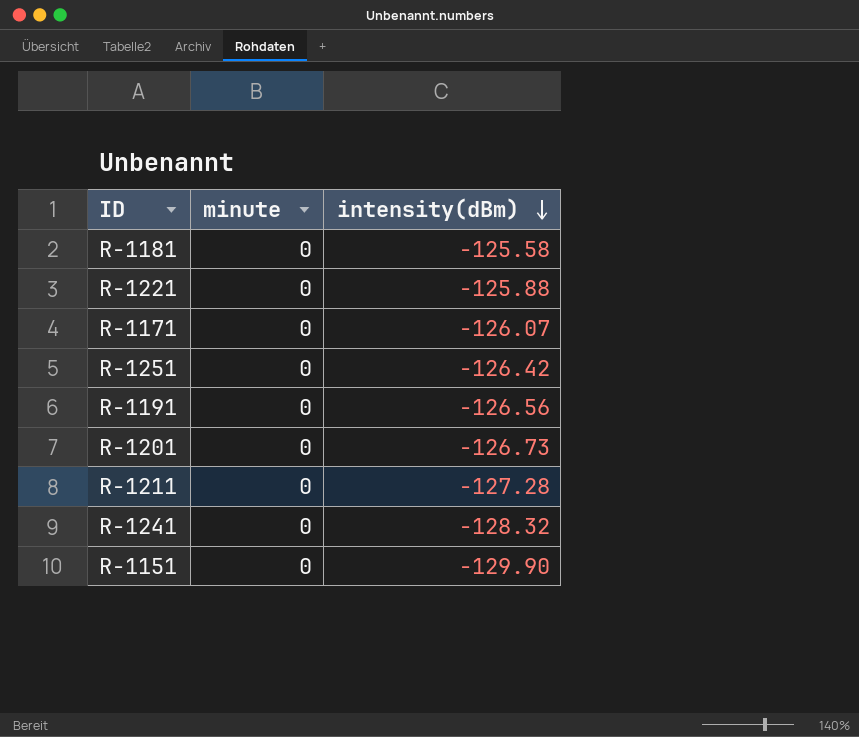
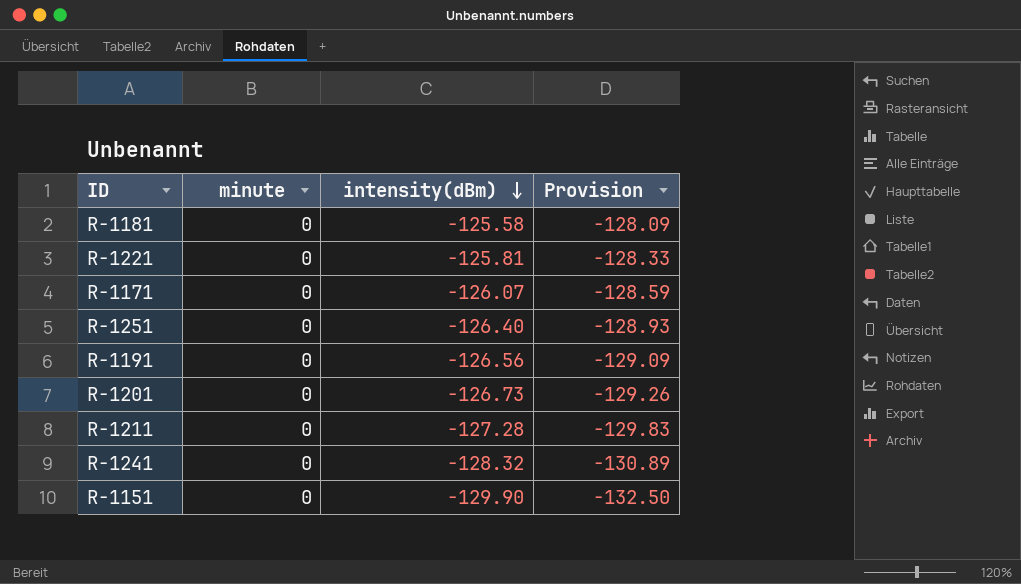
column Provision | formula: none -> [intensity(dBm)] * 1.02
R-1221 | intensity(dBm): -125.88 -> -125.81
R-1251 | intensity(dBm): -126.42 -> -126.40

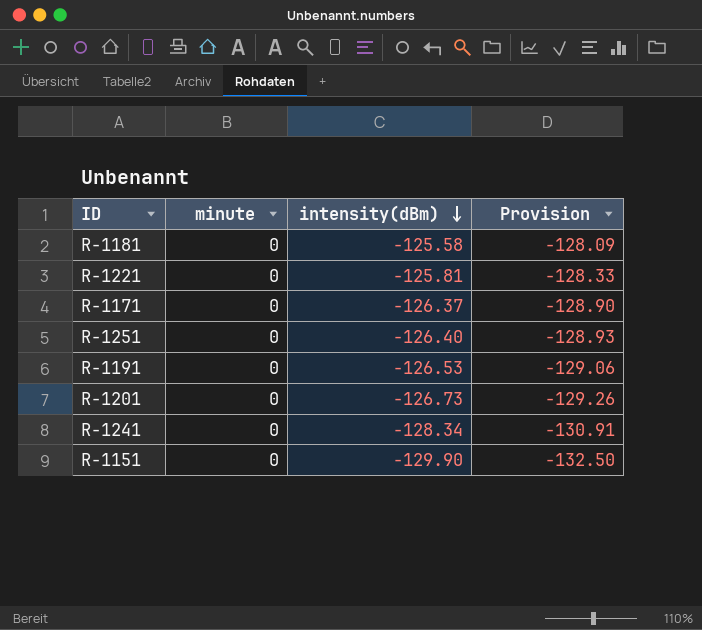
row R-1211: 0 | -127.28 | -129.83 -> none
R-1171 | intensity(dBm): -126.07 -> -126.37
R-1171 | Provision: -128.59 -> -128.90
R-1191 | intensity(dBm): -126.56 -> -126.53
R-1191 | Provision: -129.09 -> -129.06
R-1241 | intensity(dBm): -128.32 -> -128.34
R-1241 | Provision: -130.89 -> -130.91

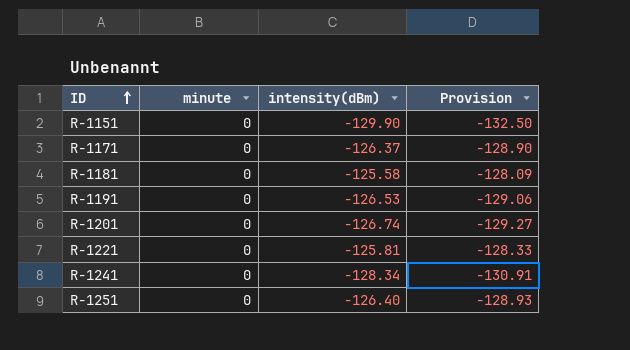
row order: intensity(dBm) descending -> ID ascending
R-1201 | intensity(dBm): -126.73 -> -126.74
R-1201 | Provision: -129.26 -> -129.27

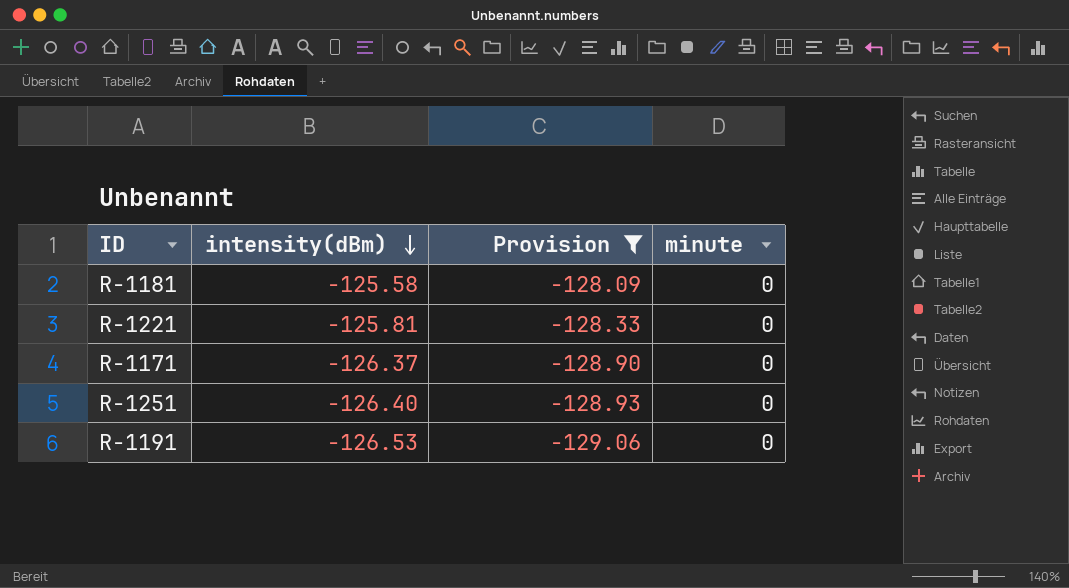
filter: none -> Provision >= -129.06
row order: ID ascending -> intensity(dBm) descending
column minute | position: 2 -> 4

